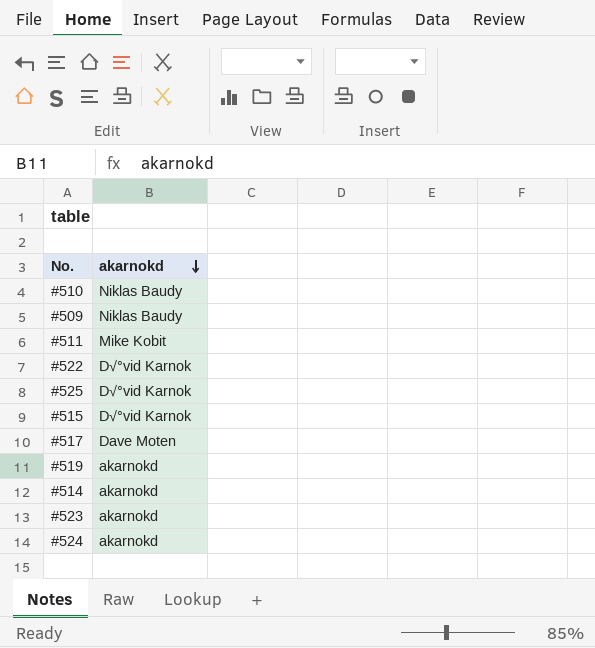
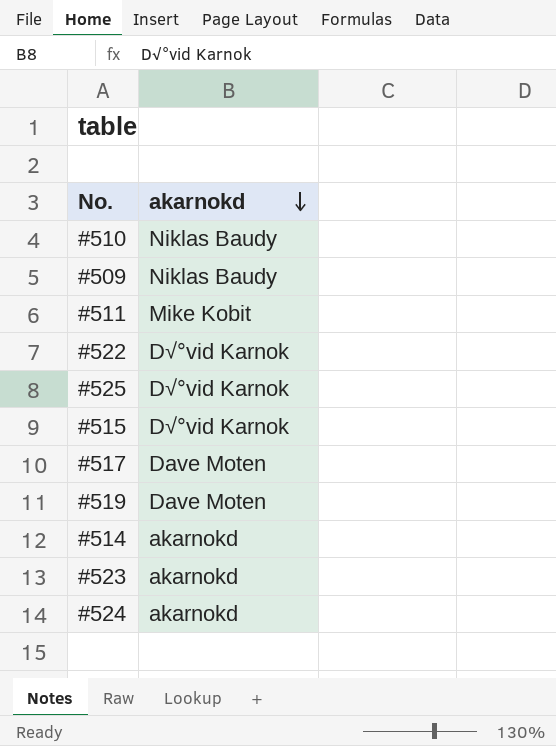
#519 | akarnokd: akarnokd -> Dave Moten

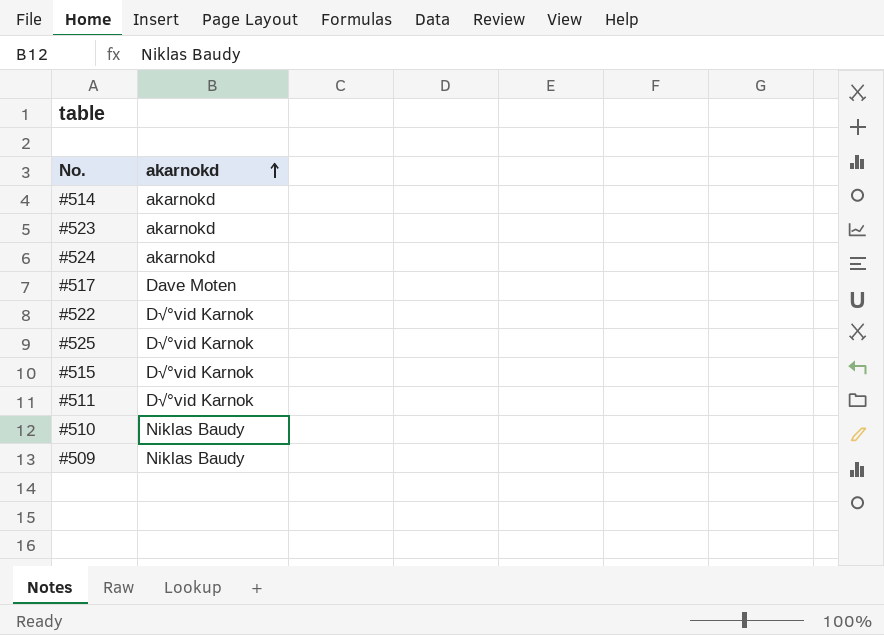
row order: akarnokd descending -> akarnokd ascending
row #519: Dave Moten -> none
#511 | akarnokd: Mike Kobit -> D√°vid Karnok

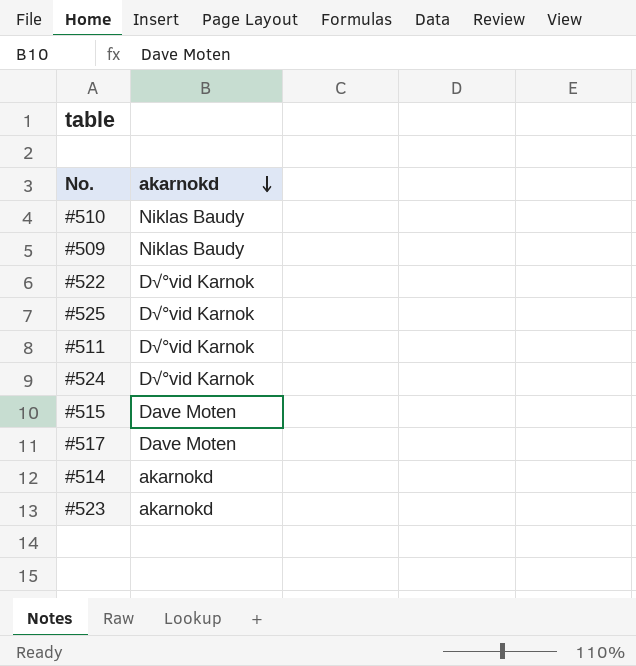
row order: akarnokd ascending -> akarnokd descending
#524 | akarnokd: akarnokd -> D√°vid Karnok
#515 | akarnokd: D√°vid Karnok -> Dave Moten

